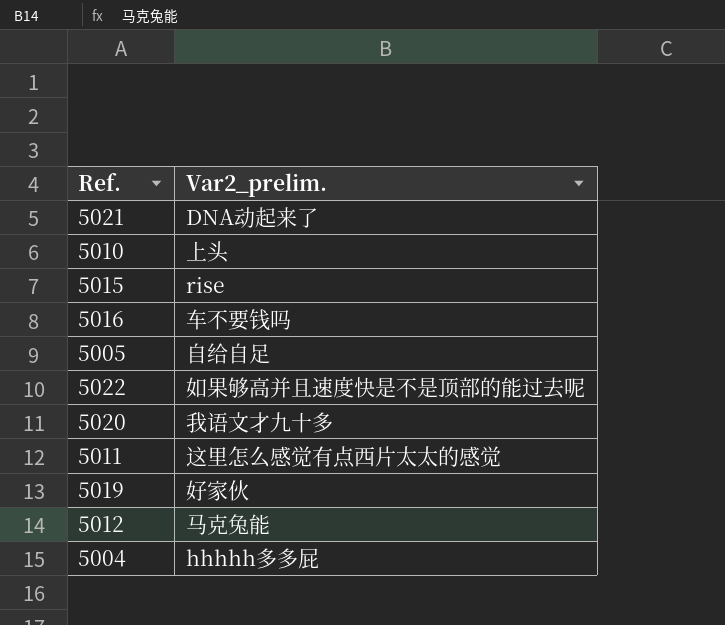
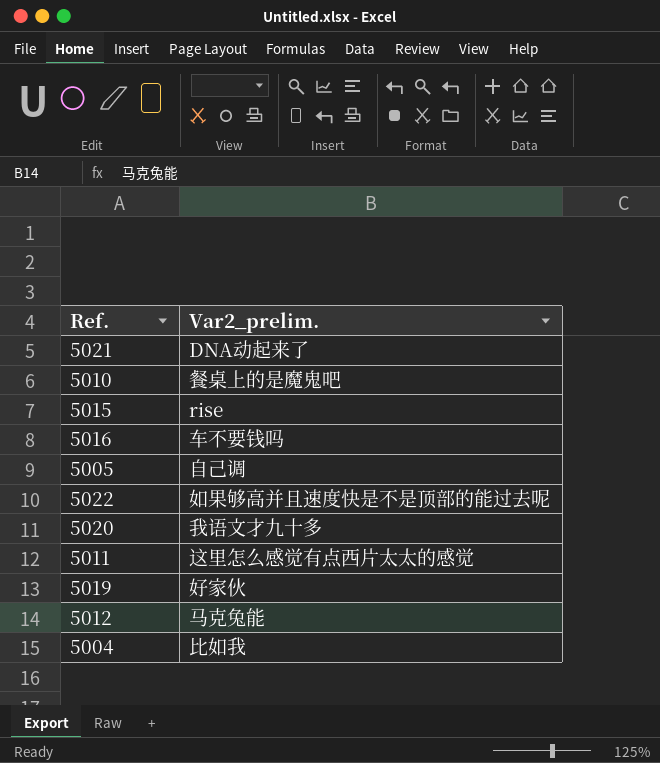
5010 | Var2_prelim.: 上头 -> 餐桌上的是魔鬼吧
5005 | Var2_prelim.: 自给自足 -> 自己调
5004 | Var2_prelim.: hhhhh多多屁 -> 比如我

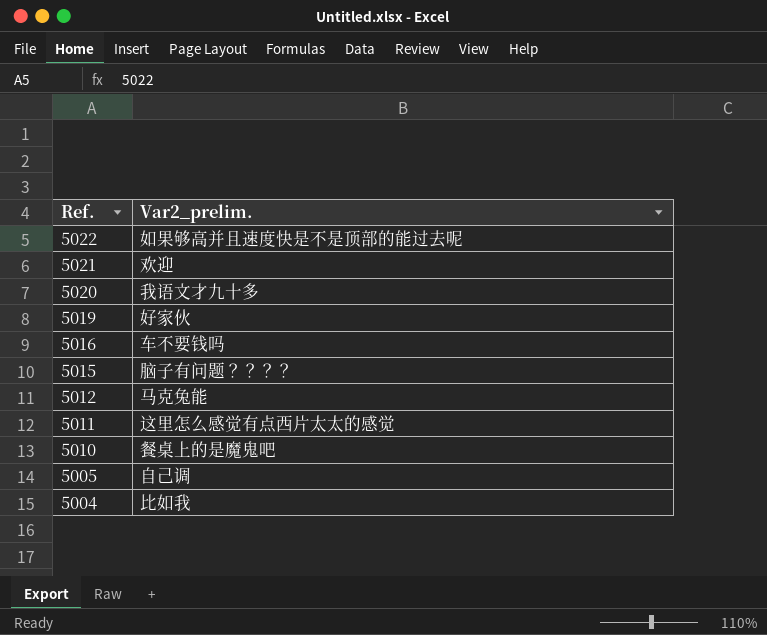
row order: none -> Ref. descending
5021 | Var2_prelim.: DNA动起来了 -> 欢迎
5015 | Var2_prelim.: rise -> 脑子有问题？？？？

